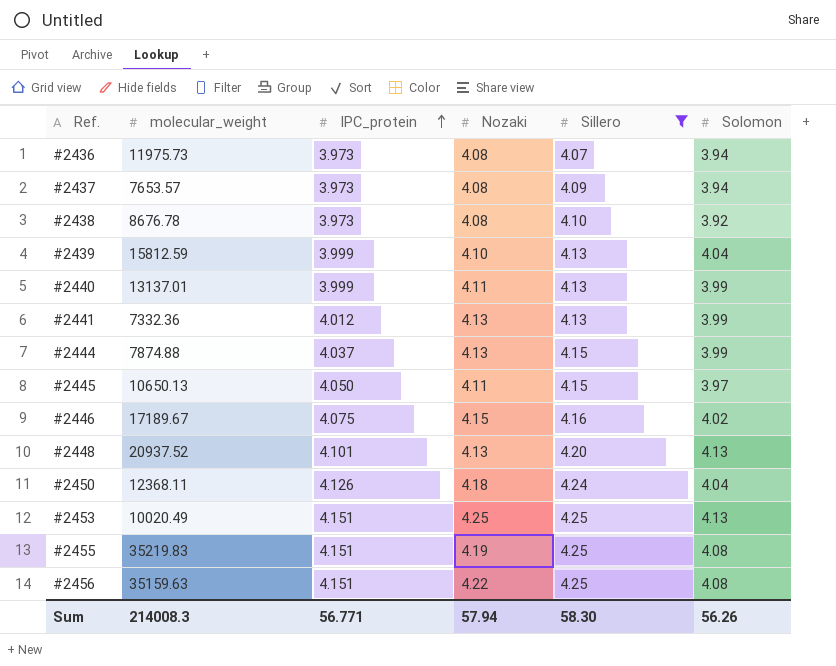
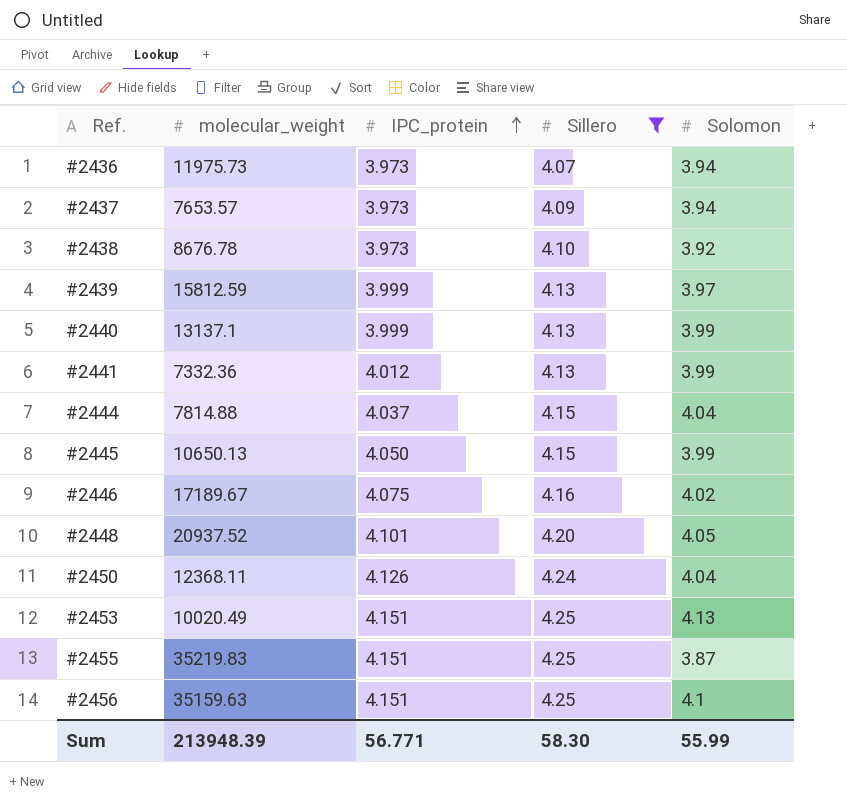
column Nozaki | position: 4 -> none
#2439 | Solomon: 4.04 -> 3.97
#2440 | molecular_weight: 13137.01 -> 13137.1
#2444 | molecular_weight: 7874.88 -> 7814.88
#2444 | Solomon: 3.99 -> 4.04
#2445 | Solomon: 3.97 -> 3.99
#2448 | Solomon: 4.13 -> 4.05
#2455 | Solomon: 4.08 -> 3.87
#2456 | Solomon: 4.08 -> 4.1
Sum | molecular_weight: 214008.3 -> 213948.39
Sum | Solomon: 56.26 -> 55.99

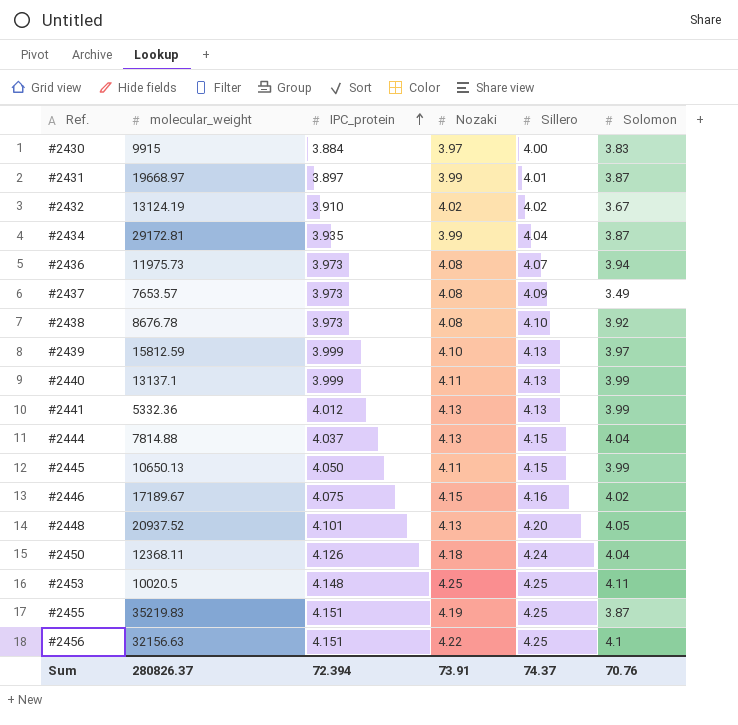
filter: Sillero >= 4.07 -> none
column Nozaki | position: none -> 4
#2437 | Solomon: 3.94 -> 3.49
#2441 | molecular_weight: 7332.36 -> 5332.36
#2453 | molecular_weight: 10020.49 -> 10020.5
#2453 | IPC_protein: 4.151 -> 4.148
#2453 | Solomon: 4.13 -> 4.11
#2456 | molecular_weight: 35159.63 -> 32156.63
Sum | molecular_weight: 213948.39 -> 280826.37
Sum | IPC_protein: 56.771 -> 72.394
Sum | Sillero: 58.30 -> 74.37
Sum | Solomon: 55.99 -> 70.76

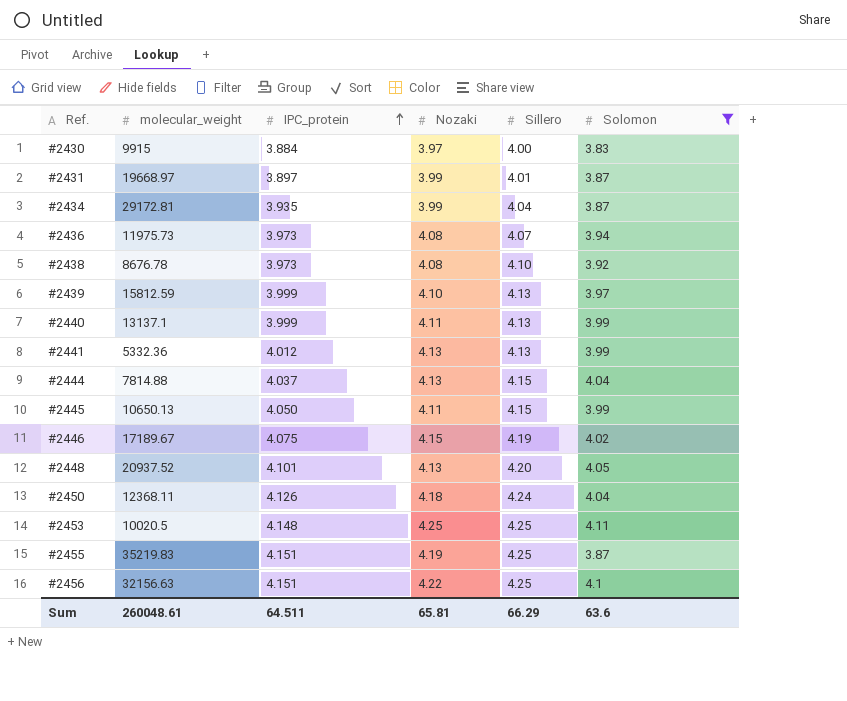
filter: none -> Solomon >= 3.83
#2446 | Sillero: 4.16 -> 4.19
Sum | molecular_weight: 280826.37 -> 260048.61
Sum | IPC_protein: 72.394 -> 64.511
Sum | Nozaki: 73.91 -> 65.81
Sum | Sillero: 74.37 -> 66.29
Sum | Solomon: 70.76 -> 63.6

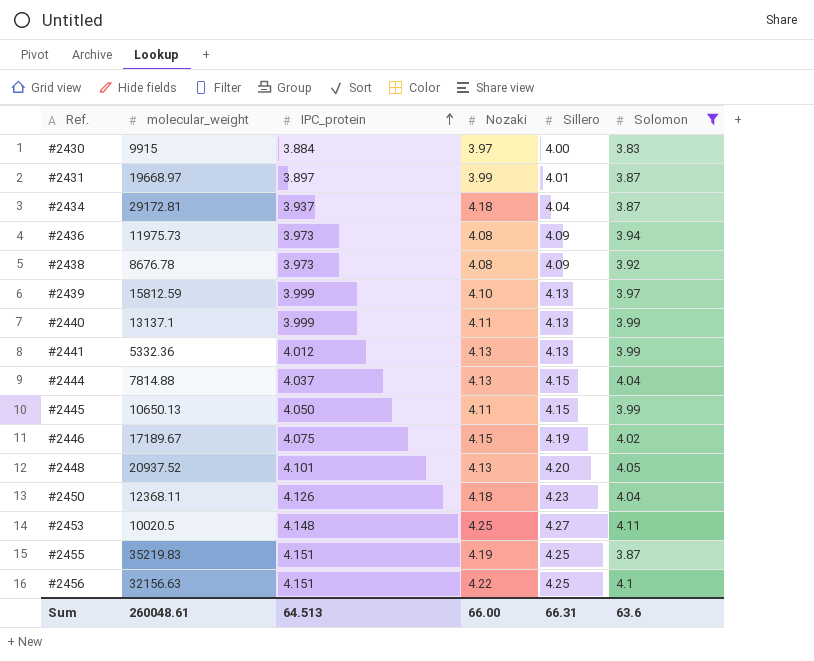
#2434 | IPC_protein: 3.935 -> 3.937
#2434 | Nozaki: 3.99 -> 4.18
#2436 | Sillero: 4.07 -> 4.09
#2438 | Sillero: 4.10 -> 4.09
#2450 | Sillero: 4.24 -> 4.23
#2453 | Sillero: 4.25 -> 4.27
Sum | IPC_protein: 64.511 -> 64.513
Sum | Nozaki: 65.81 -> 66.00
Sum | Sillero: 66.29 -> 66.31

